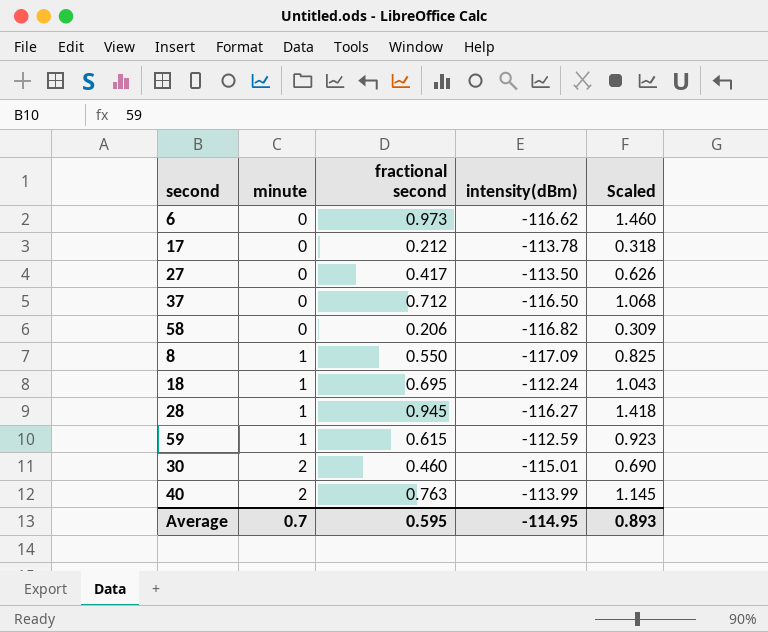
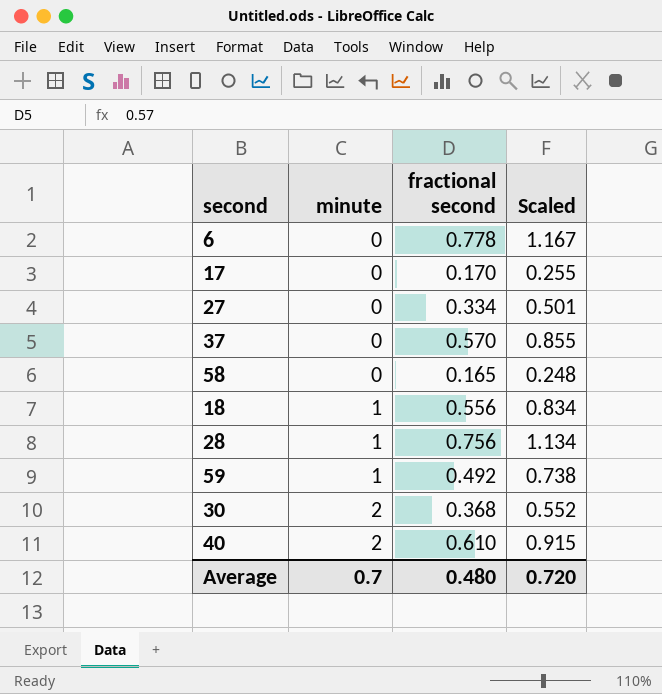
column intensity(dBm) | position: 4 -> none
row 8: 1 | 0.550 | -117.09 | 0.825 -> none
6 | fractional second: 0.973 -> 0.778
6 | Scaled: 1.460 -> 1.167
17 | fractional second: 0.212 -> 0.170
17 | Scaled: 0.318 -> 0.255
27 | fractional second: 0.417 -> 0.334
27 | Scaled: 0.626 -> 0.501
37 | fractional second: 0.712 -> 0.570
37 | Scaled: 1.068 -> 0.855
58 | fractional second: 0.206 -> 0.165
58 | Scaled: 0.309 -> 0.248
18 | fractional second: 0.695 -> 0.556
18 | Scaled: 1.043 -> 0.834
28 | fractional second: 0.945 -> 0.756
28 | Scaled: 1.418 -> 1.134
59 | fractional second: 0.615 -> 0.492
59 | Scaled: 0.923 -> 0.738
30 | fractional second: 0.460 -> 0.368
30 | Scaled: 0.690 -> 0.552
40 | fractional second: 0.763 -> 0.610
40 | Scaled: 1.145 -> 0.915
Average | fractional second: 0.595 -> 0.480
Average | Scaled: 0.893 -> 0.720

